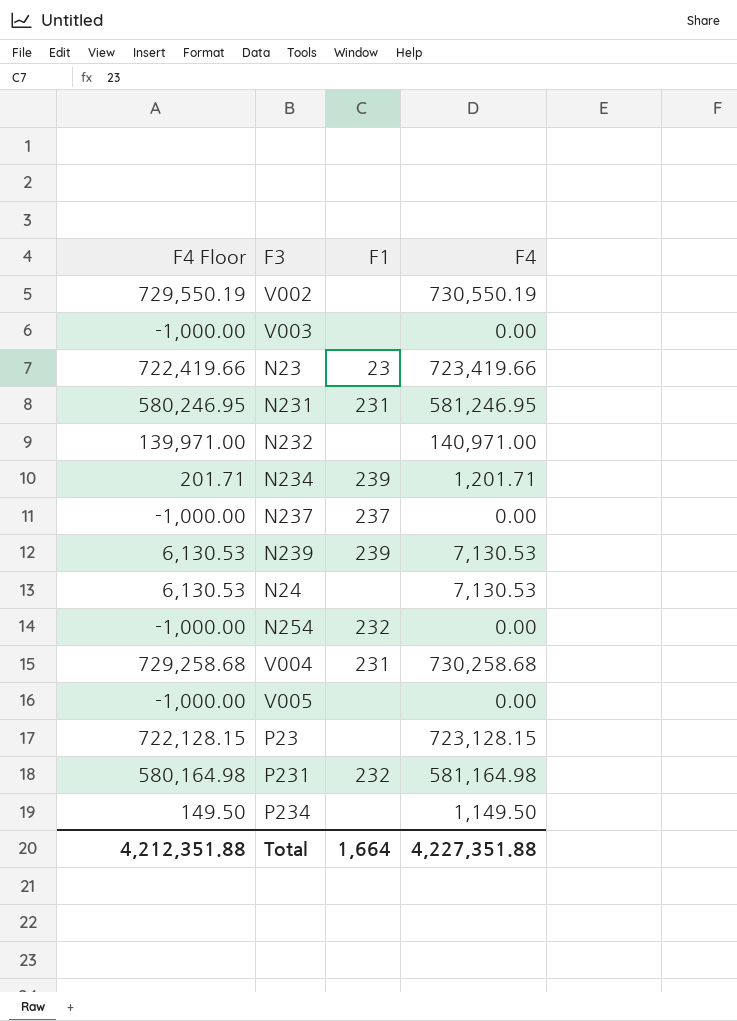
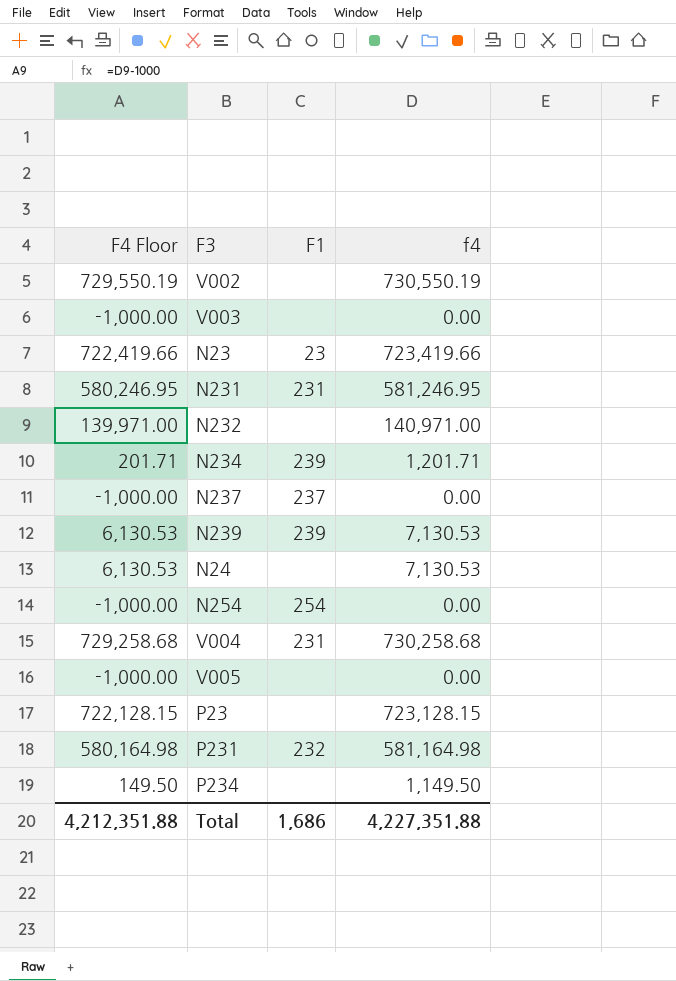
column name: F4 -> f4
N254 | F1: 232 -> 254
Total | F1: 1,664 -> 1,686

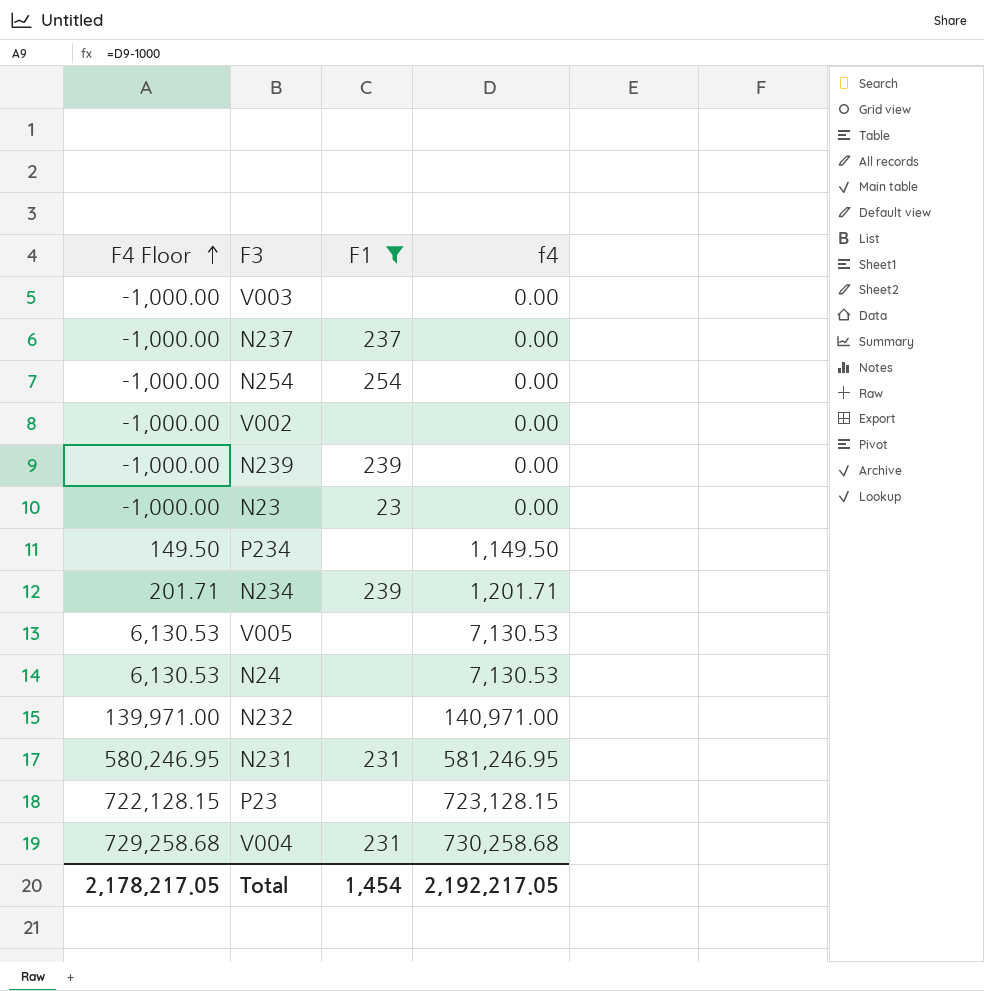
filter: none -> F1 != 232
row order: none -> F4 Floor ascending
V002 | F4 Floor: 729,550.19 -> -1,000.00
V002 | f4: 730,550.19 -> 0.00
N239 | F4 Floor: 6,130.53 -> -1,000.00
N239 | f4: 7,130.53 -> 0.00
N23 | F4 Floor: 722,419.66 -> -1,000.00
N23 | f4: 723,419.66 -> 0.00
V005 | F4 Floor: -1,000.00 -> 6,130.53
V005 | f4: 0.00 -> 7,130.53
Total | F4 Floor: 4,212,351.88 -> 2,178,217.05
Total | F1: 1,686 -> 1,454
Total | f4: 4,227,351.88 -> 2,192,217.05

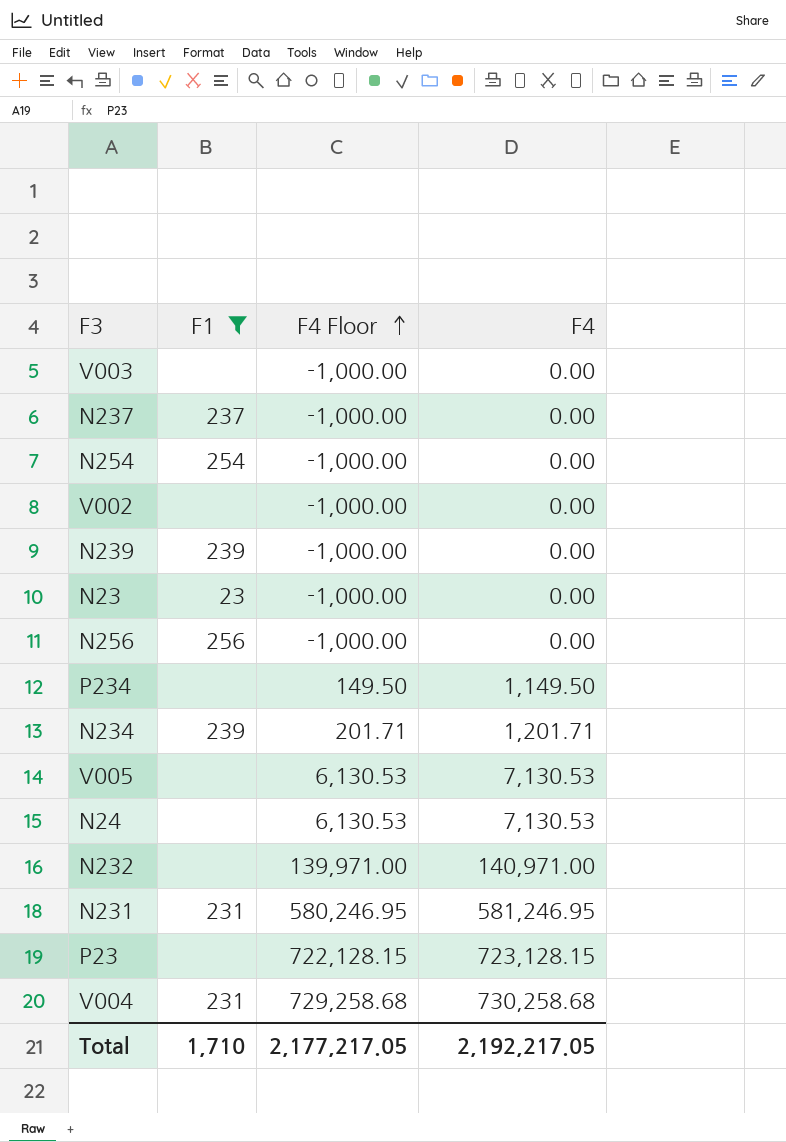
column F4 Floor | position: 1 -> 3
column name: f4 -> F4
row N256: none -> 256 | -1,000.00 | 0.00
Total | F1: 1,454 -> 1,710
Total | F4 Floor: 2,178,217.05 -> 2,177,217.05

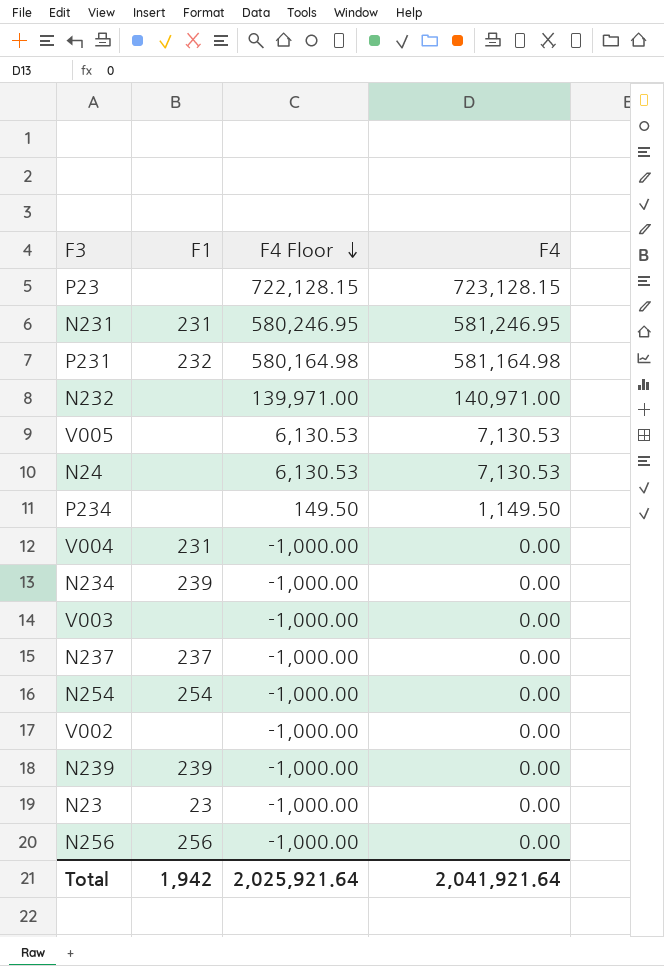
filter: F1 != 232 -> none
row order: F4 Floor ascending -> F4 Floor descending
V004 | F4 Floor: 729,258.68 -> -1,000.00
V004 | F4: 730,258.68 -> 0.00
N234 | F4 Floor: 201.71 -> -1,000.00
N234 | F4: 1,201.71 -> 0.00
Total | F1: 1,710 -> 1,942
Total | F4 Floor: 2,177,217.05 -> 2,025,921.64
Total | F4: 2,192,217.05 -> 2,041,921.64

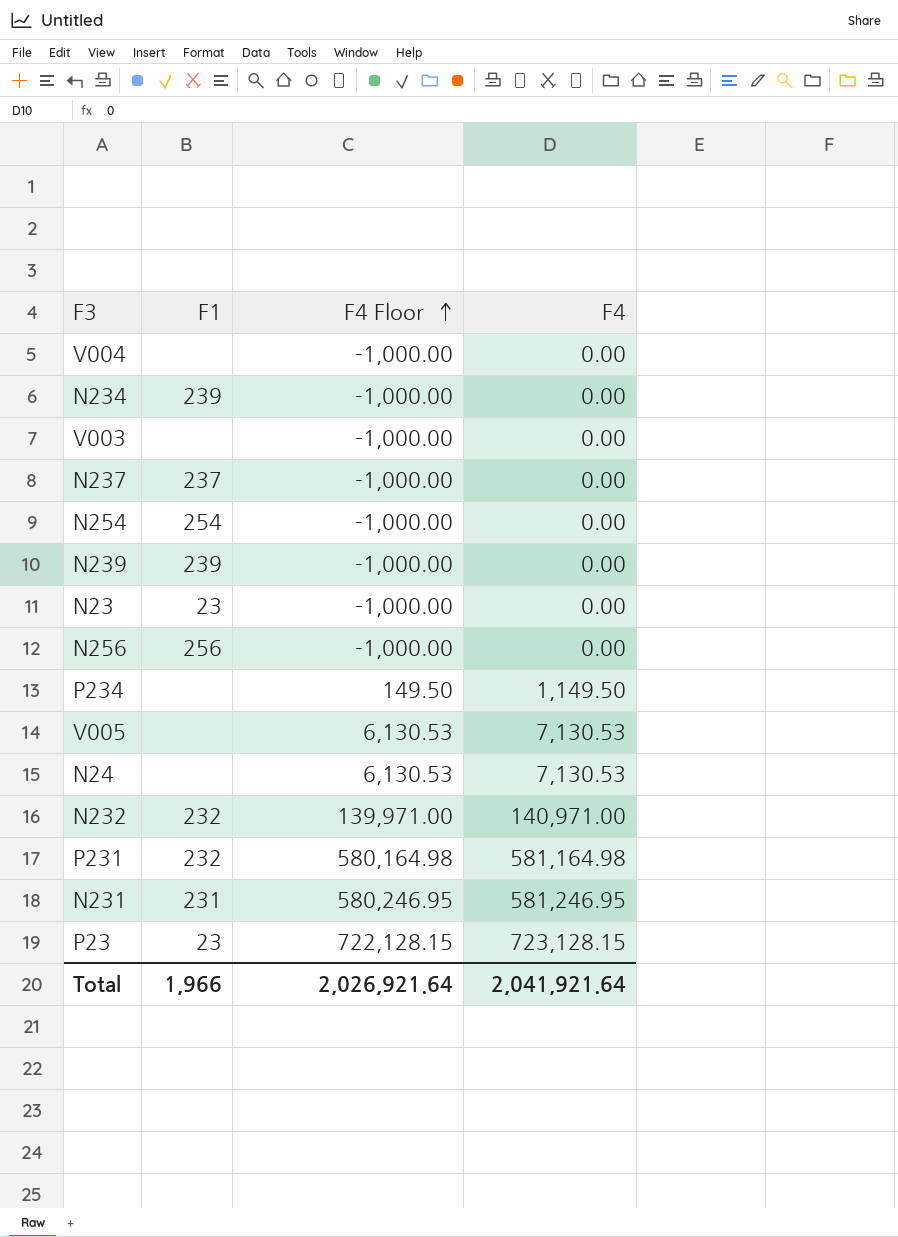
row order: F4 Floor descending -> F4 Floor ascending
row V002: none | -1,000.00 | 0.00 -> none
V004 | F1: 231 -> none
N232 | F1: none -> 232
P23 | F1: none -> 23
Total | F1: 1,942 -> 1,966
Total | F4 Floor: 2,025,921.64 -> 2,026,921.64

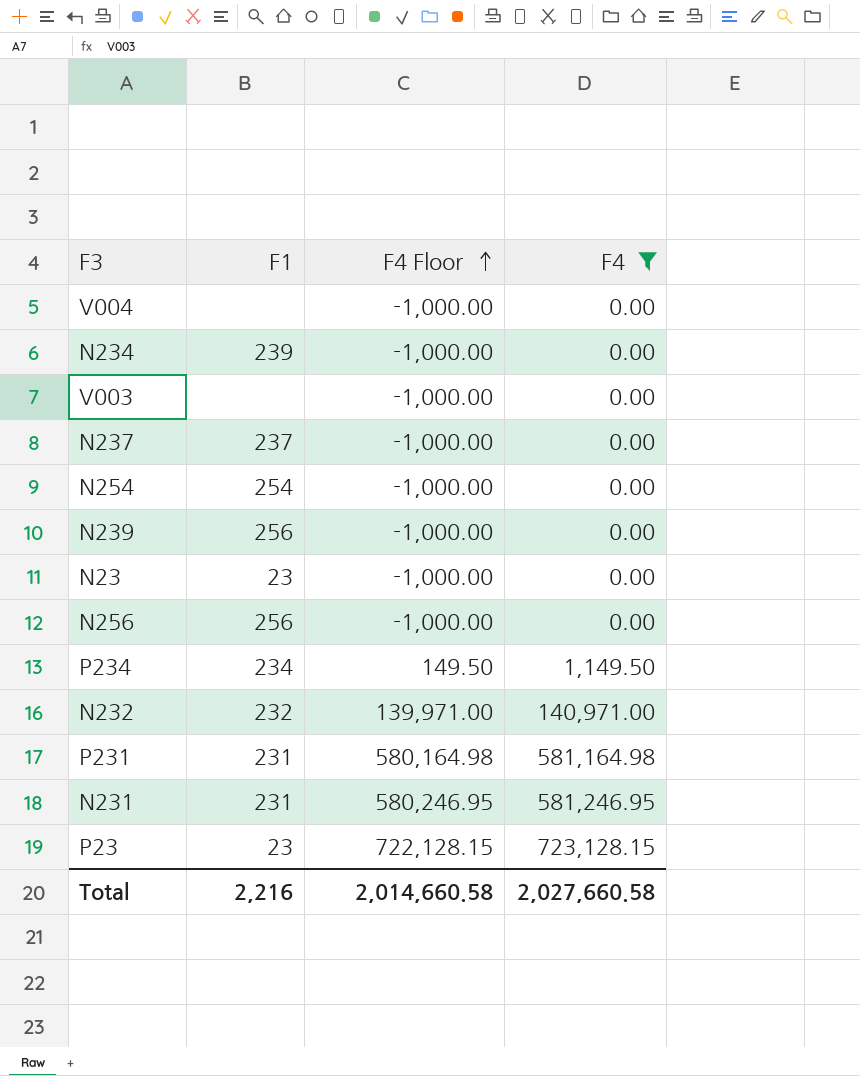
filter: none -> F4 != 7,130.53
N239 | F1: 239 -> 256
P234 | F1: none -> 234
P231 | F1: 232 -> 231
Total | F1: 1,966 -> 2,216
Total | F4 Floor: 2,026,921.64 -> 2,014,660.58
Total | F4: 2,041,921.64 -> 2,027,660.58

